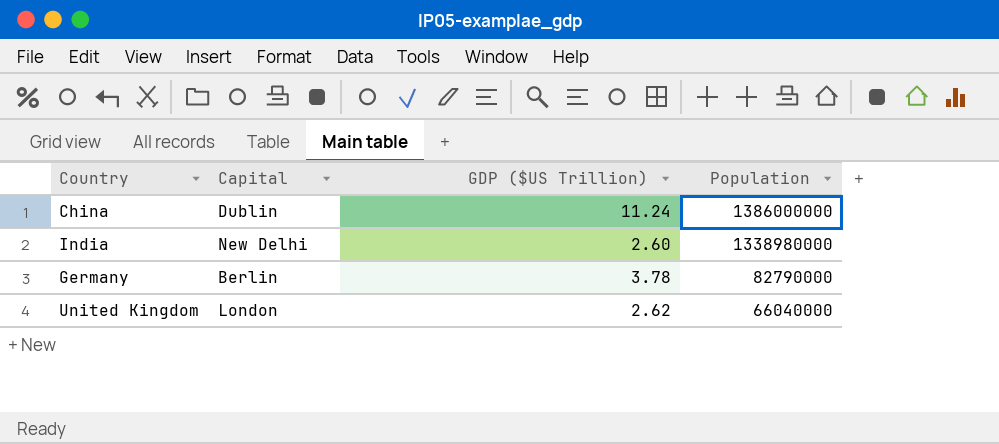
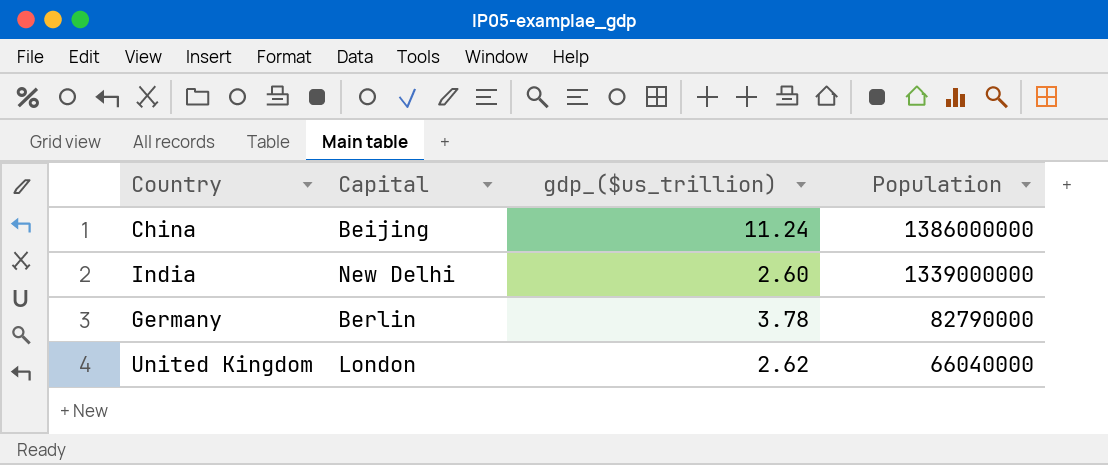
column name: GDP ($US Trillion) -> gdp_($us_trillion)
China | Capital: Dublin -> Beijing
India | Population: 1338980000 -> 1339000000

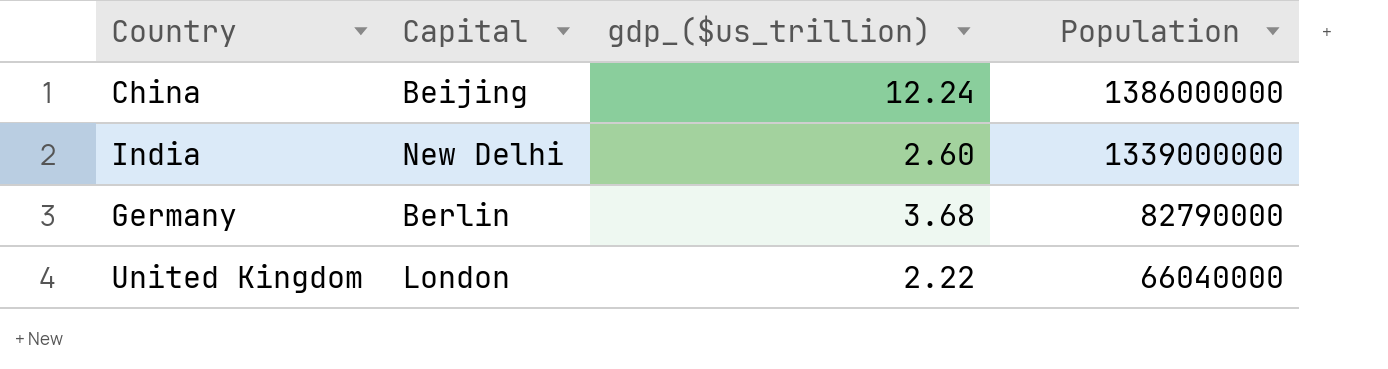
China | gdp_($us_trillion): 11.24 -> 12.24
Germany | gdp_($us_trillion): 3.78 -> 3.68
United Kingdom | gdp_($us_trillion): 2.62 -> 2.22

